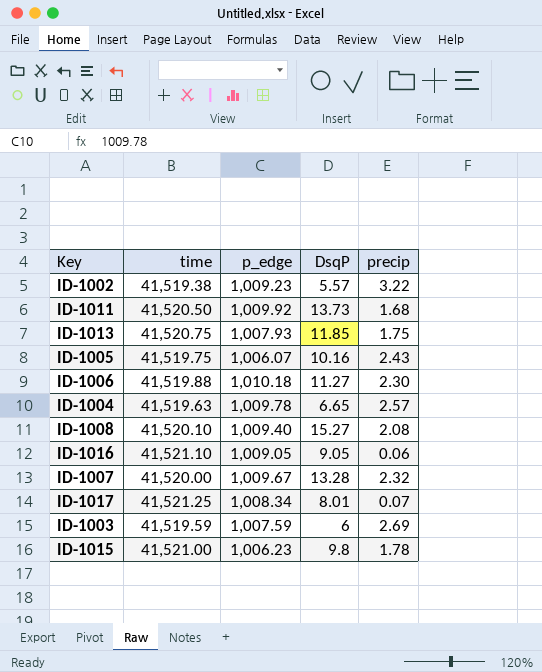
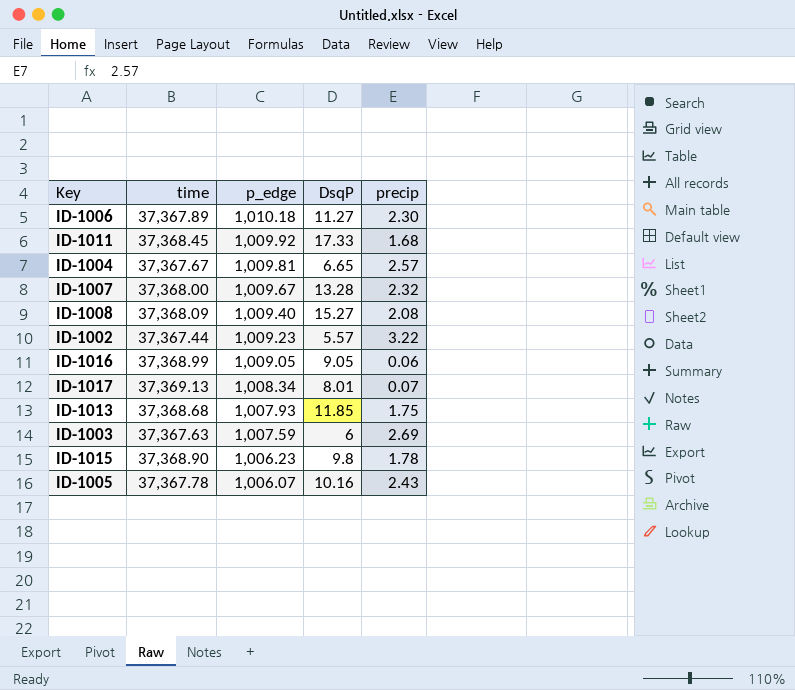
row order: none -> p_edge descending
ID-1006 | time: 41,519.88 -> 37,367.89
ID-1011 | time: 41,520.50 -> 37,368.45
ID-1011 | DsqP: 13.73 -> 17.33
ID-1004 | time: 41,519.63 -> 37,367.67
ID-1004 | p_edge: 1,009.78 -> 1,009.81
ID-1007 | time: 41,520.00 -> 37,368.00
ID-1008 | time: 41,520.10 -> 37,368.09
ID-1002 | time: 41,519.38 -> 37,367.44
ID-1016 | time: 41,521.10 -> 37,368.99
ID-1017 | time: 41,521.25 -> 37,369.13
ID-1013 | time: 41,520.75 -> 37,368.68
ID-1003 | time: 41,519.59 -> 37,367.63
ID-1015 | time: 41,521.00 -> 37,368.90
ID-1005 | time: 41,519.75 -> 37,367.78

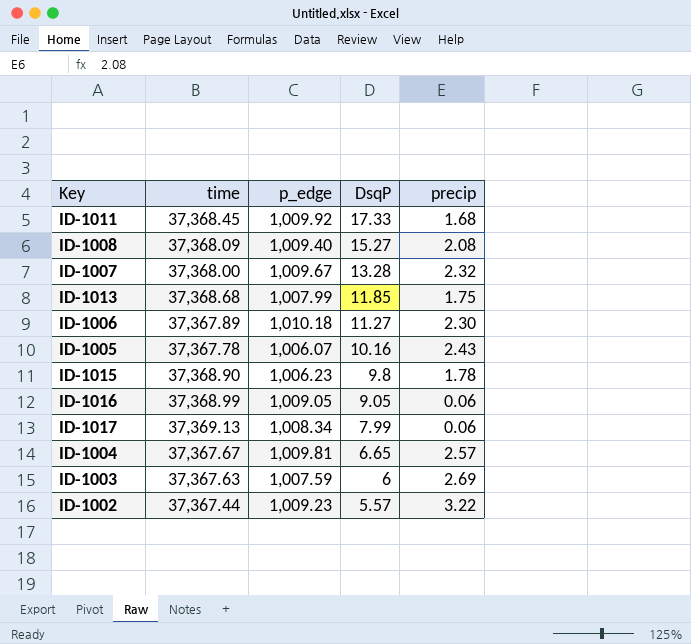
row order: p_edge descending -> DsqP descending
ID-1013 | p_edge: 1,007.93 -> 1,007.99
ID-1017 | DsqP: 8.01 -> 7.99
ID-1017 | precip: 0.07 -> 0.06

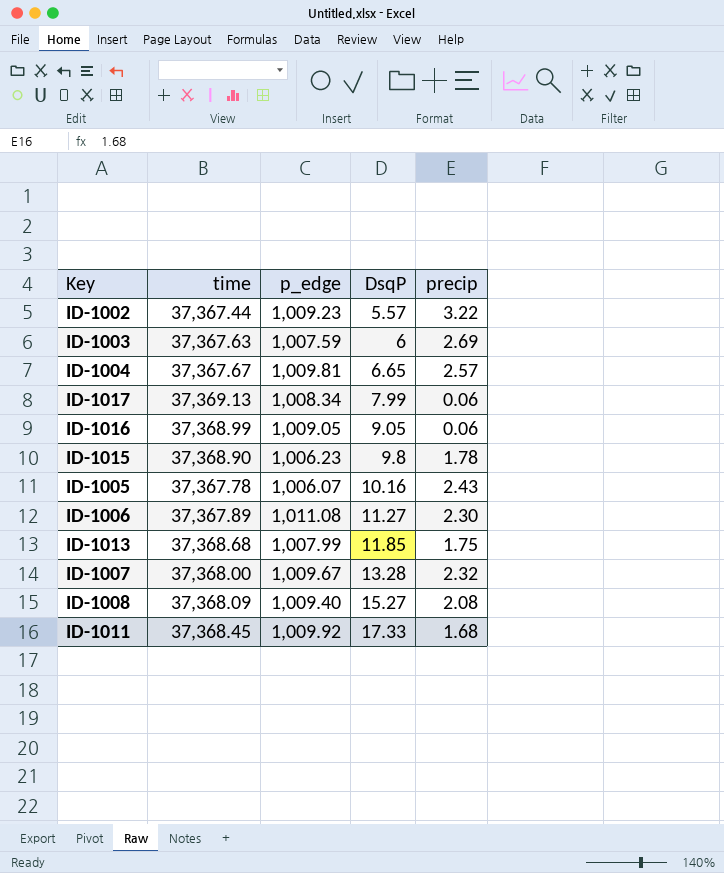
row order: DsqP descending -> DsqP ascending
ID-1006 | p_edge: 1,010.18 -> 1,011.08

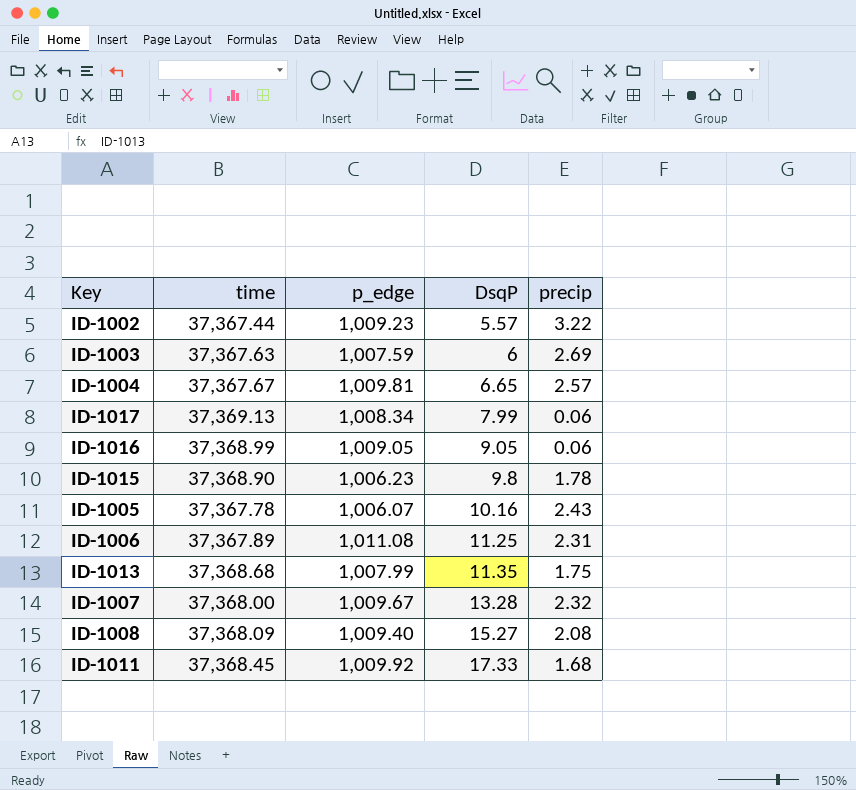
ID-1006 | DsqP: 11.27 -> 11.25
ID-1006 | precip: 2.30 -> 2.31
ID-1013 | DsqP: 11.85 -> 11.35

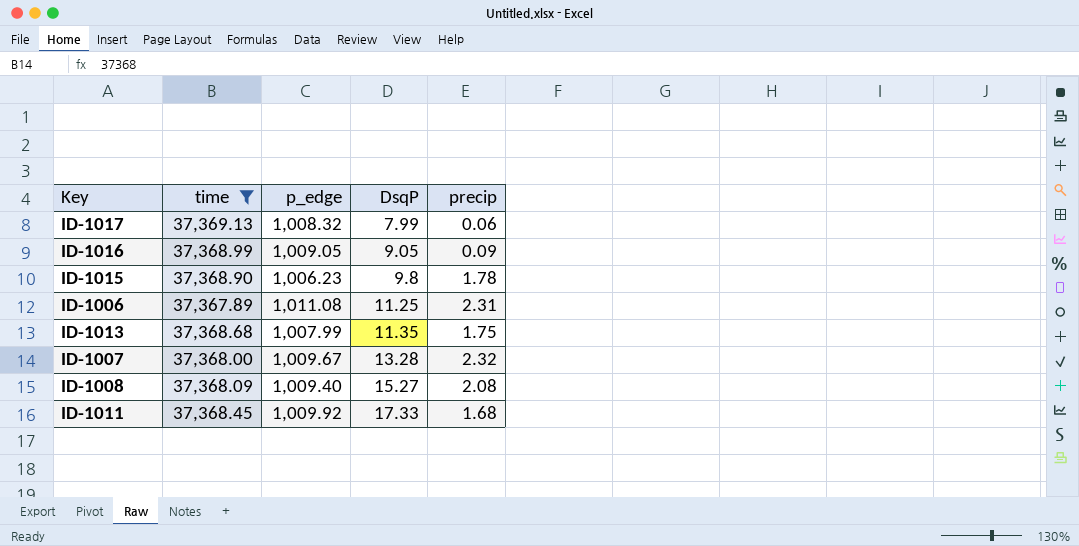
filter: none -> time >= 37,367.89
ID-1017 | p_edge: 1,008.34 -> 1,008.32
ID-1016 | precip: 0.06 -> 0.09

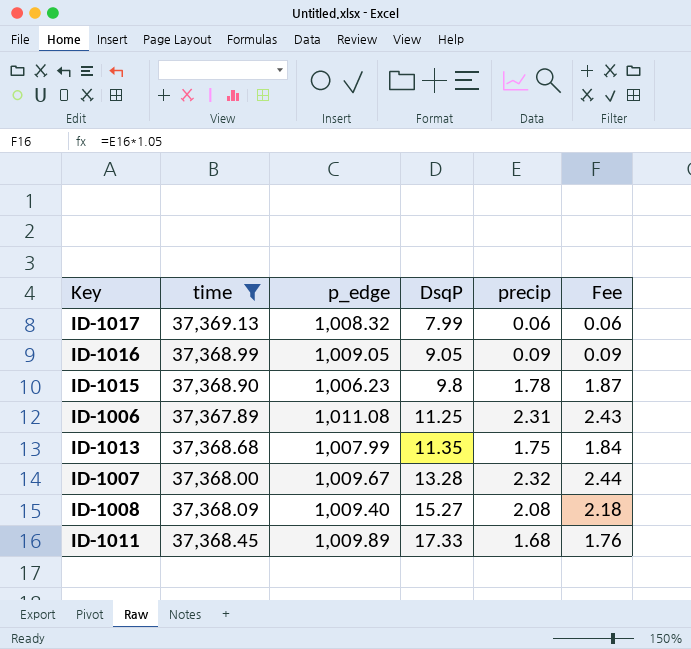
column Fee | formula: none -> [precip] * 1.05
ID-1011 | p_edge: 1,009.92 -> 1,009.89

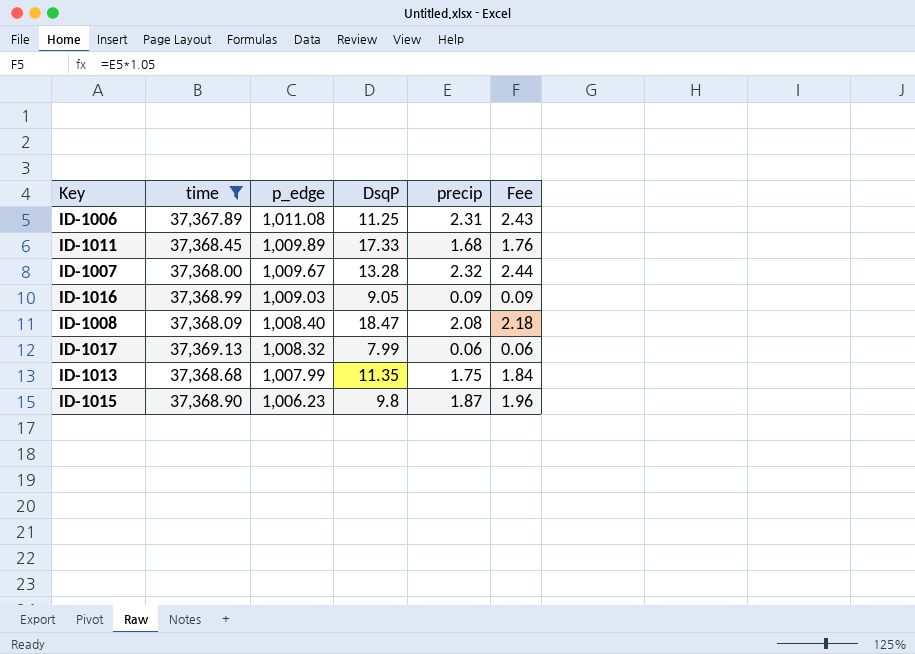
row order: DsqP ascending -> p_edge descending
ID-1016 | p_edge: 1,009.05 -> 1,009.03
ID-1008 | p_edge: 1,009.40 -> 1,008.40
ID-1008 | DsqP: 15.27 -> 18.47
ID-1015 | precip: 1.78 -> 1.87
ID-1015 | Fee: 1.87 -> 1.96

